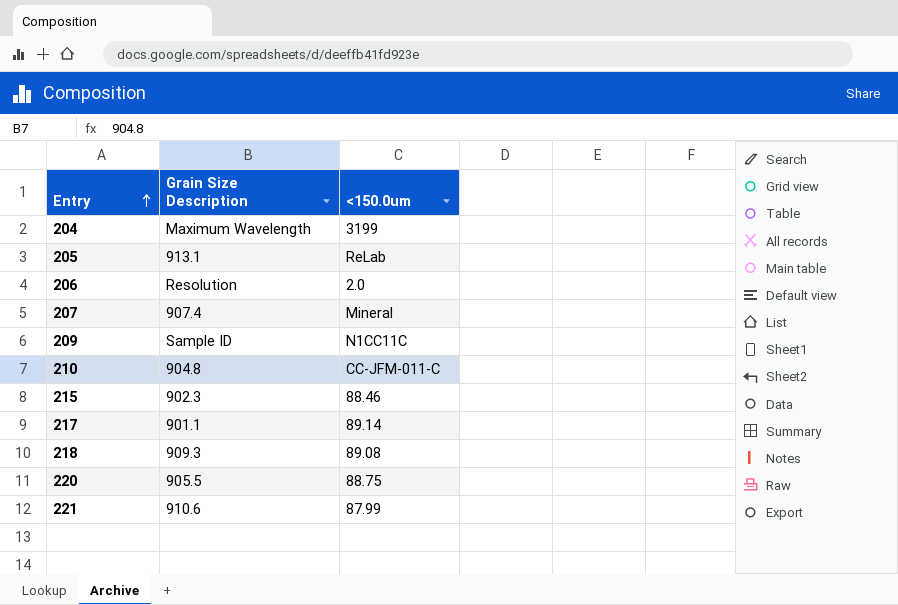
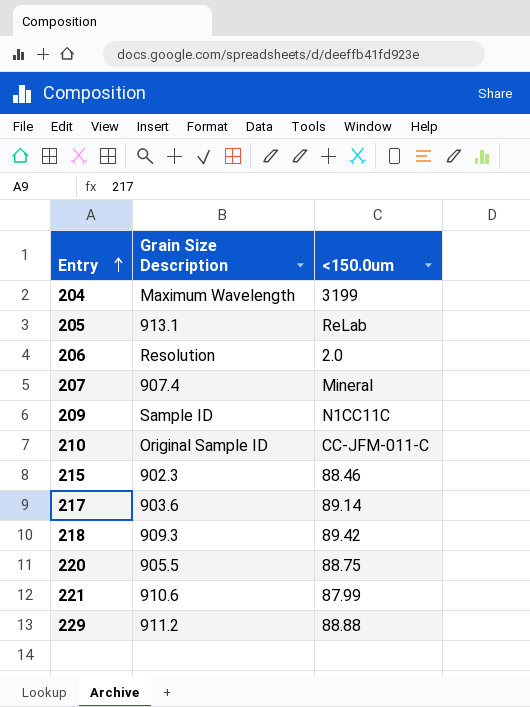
210 | Grain Size Description: 904.8 -> Original Sample ID
217 | Grain Size Description: 901.1 -> 903.6
218 | <150.0um: 89.08 -> 89.42
row 229: none -> 911.2 | 88.88

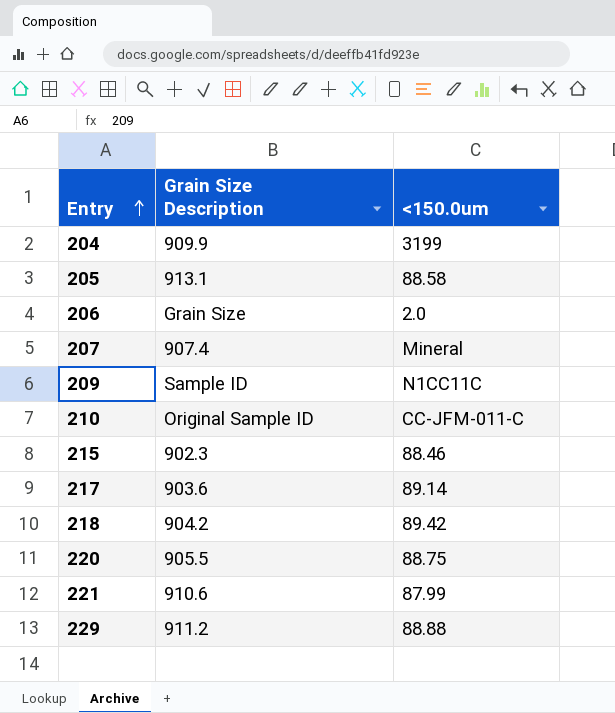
204 | Grain Size Description: Maximum Wavelength -> 909.9
205 | <150.0um: ReLab -> 88.58
206 | Grain Size Description: Resolution -> Grain Size
218 | Grain Size Description: 909.3 -> 904.2

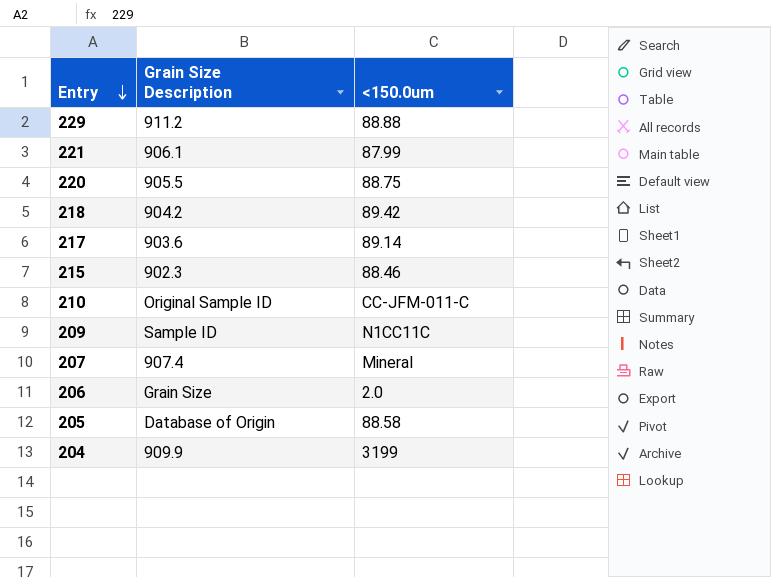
row order: Entry ascending -> Entry descending
221 | Grain Size Description: 910.6 -> 906.1
205 | Grain Size Description: 913.1 -> Database of Origin

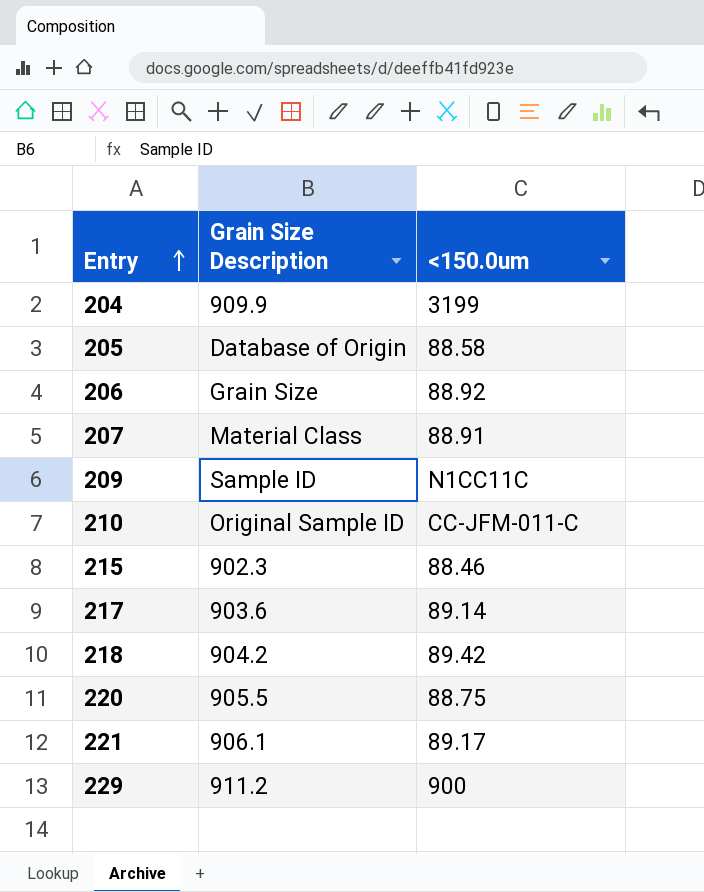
row order: Entry descending -> Entry ascending
206 | <150.0um: 2.0 -> 88.92
207 | Grain Size Description: 907.4 -> Material Class
207 | <150.0um: Mineral -> 88.91
221 | <150.0um: 87.99 -> 89.17
229 | <150.0um: 88.88 -> 900

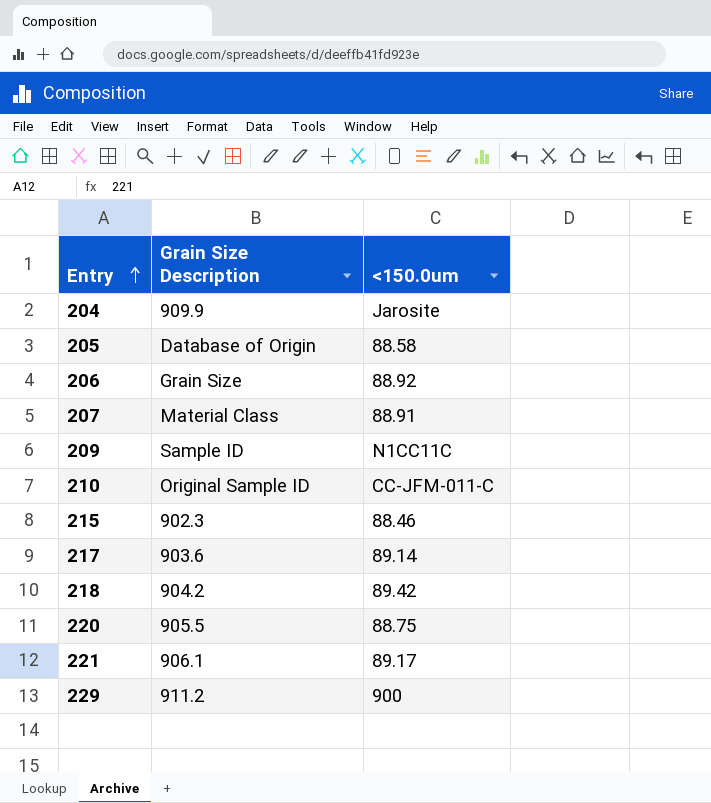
204 | <150.0um: 3199 -> Jarosite

